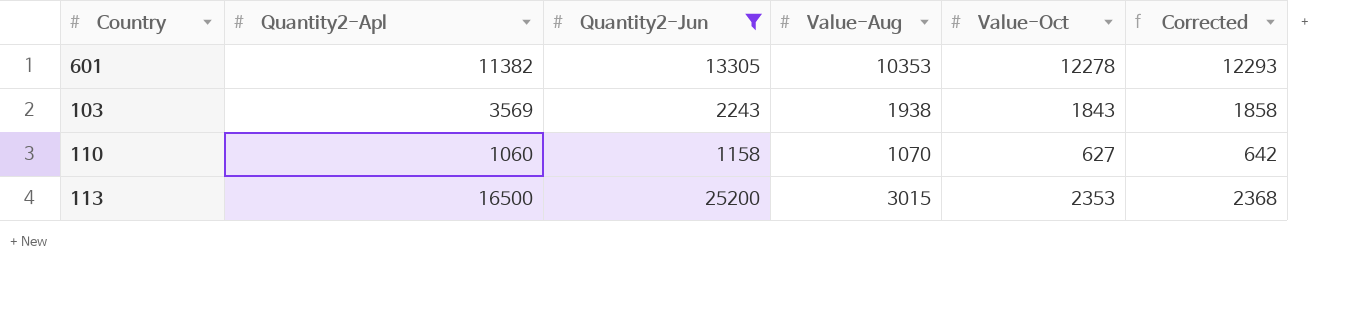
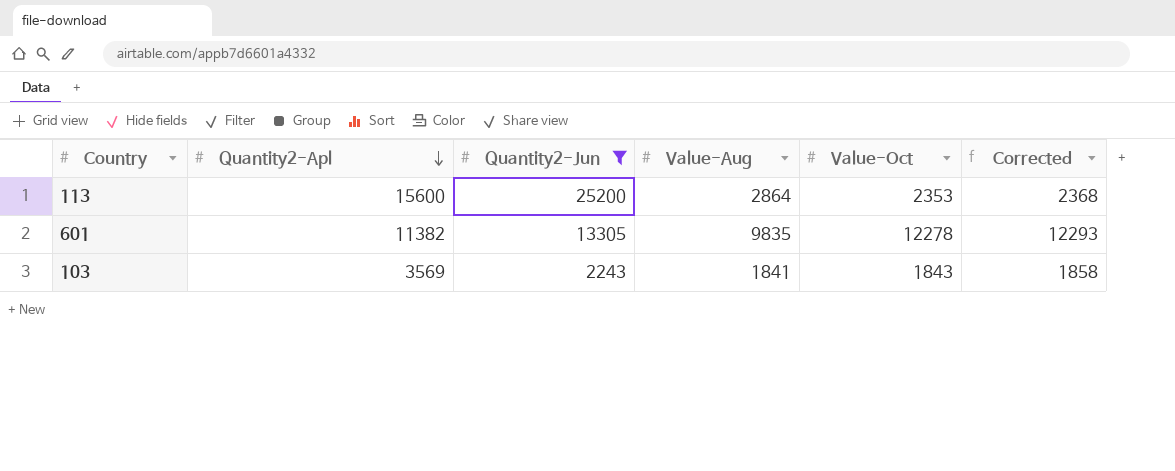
row order: none -> Quantity2-Apl descending
row 110: 1060 | 1158 | 1070 | 627 | 642 -> none
113 | Quantity2-Apl: 16500 -> 15600
113 | Value-Aug: 3015 -> 2864
601 | Value-Aug: 10353 -> 9835
103 | Value-Aug: 1938 -> 1841

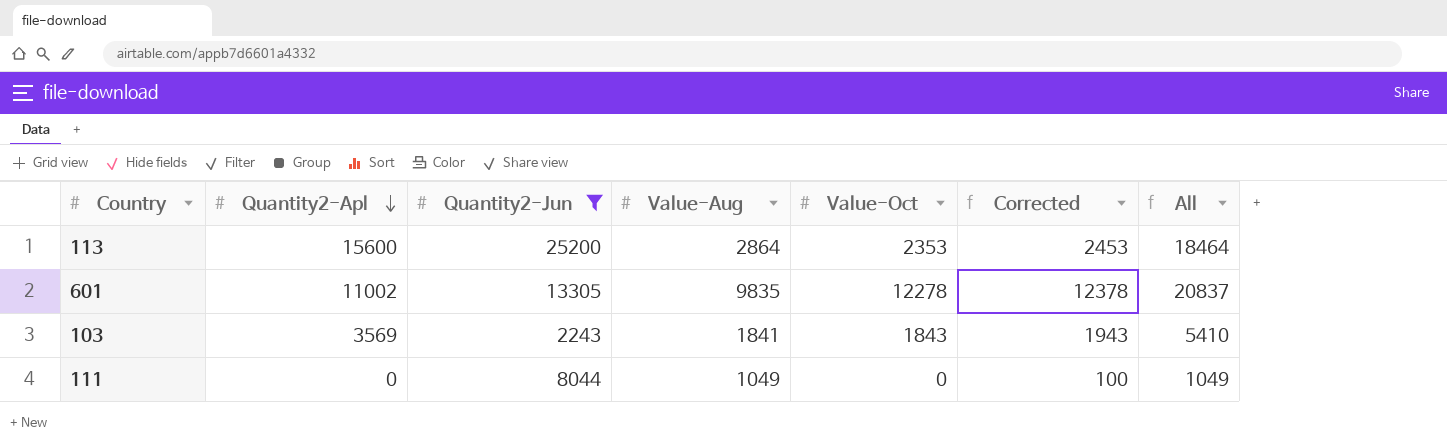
column Corrected | formula: [Value-Oct] + 15 -> [Value-Oct] + 100
column All | formula: none -> [Quantity2-Apl] + [Value-Aug]
601 | Quantity2-Apl: 11382 -> 11002
row 111: none -> 0 | 8044 | 1049 | 0 | 100 | 1049

